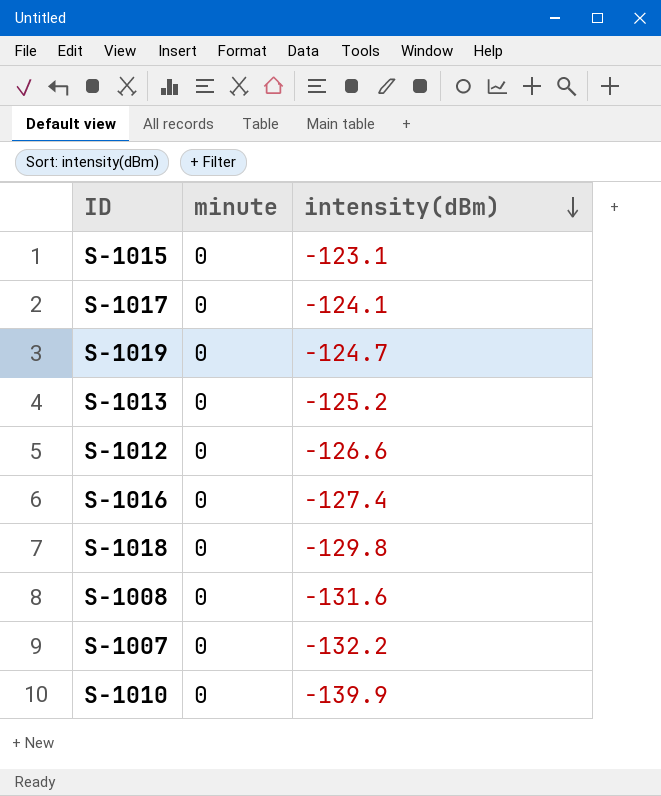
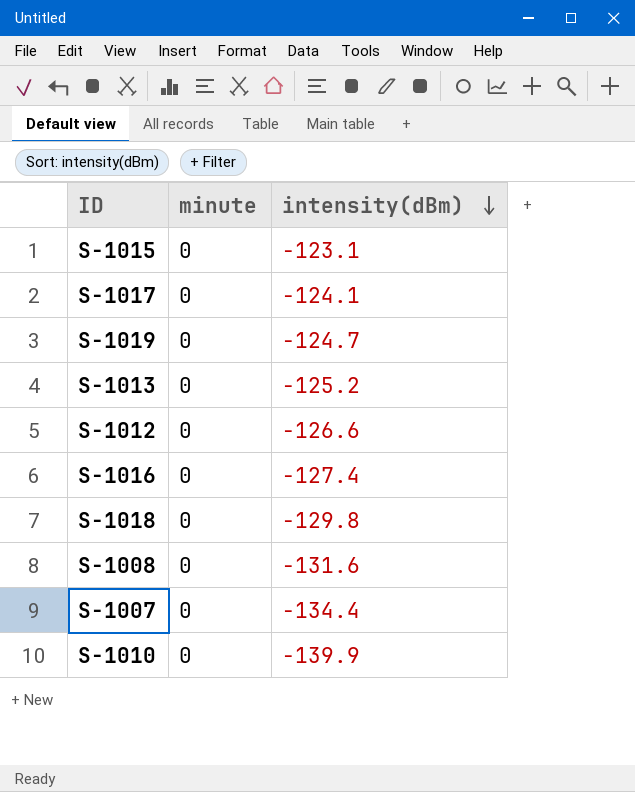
S-1007 | intensity(dBm): -132.2 -> -134.4

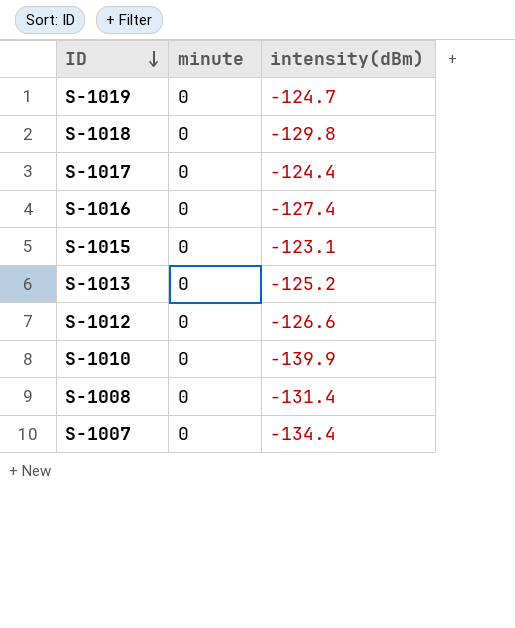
row order: intensity(dBm) descending -> ID descending
S-1017 | intensity(dBm): -124.1 -> -124.4
S-1008 | intensity(dBm): -131.6 -> -131.4

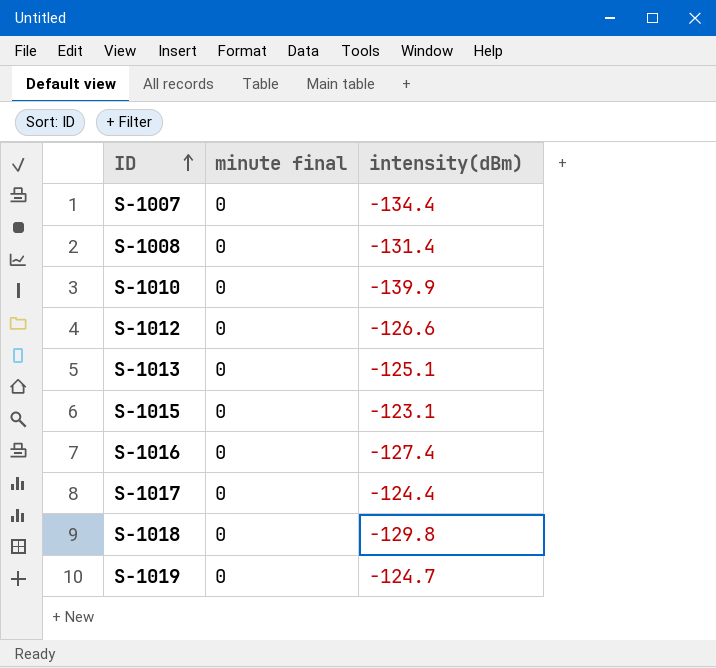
row order: ID descending -> ID ascending
column name: minute -> minute final
S-1013 | intensity(dBm): -125.2 -> -125.1

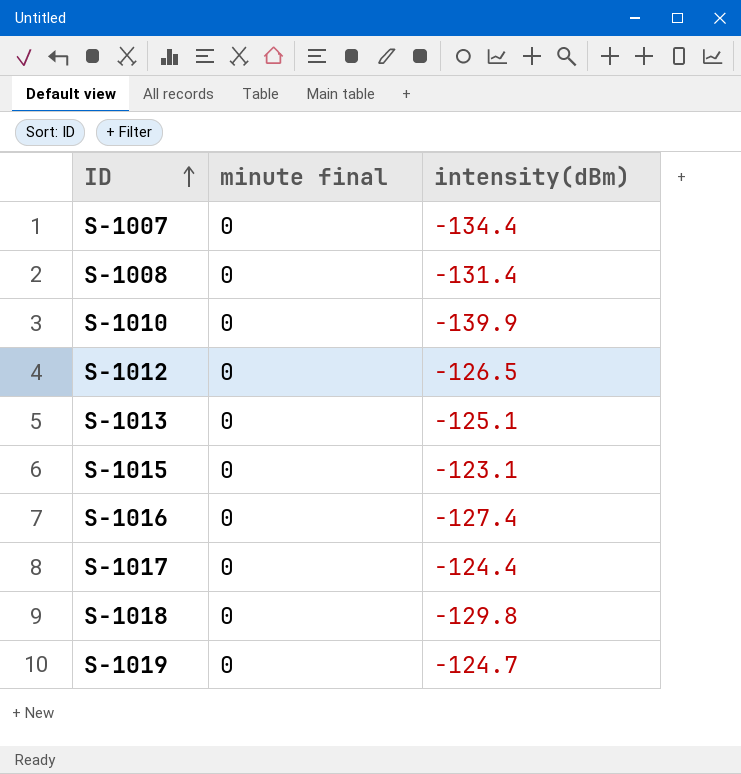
S-1012 | intensity(dBm): -126.6 -> -126.5

